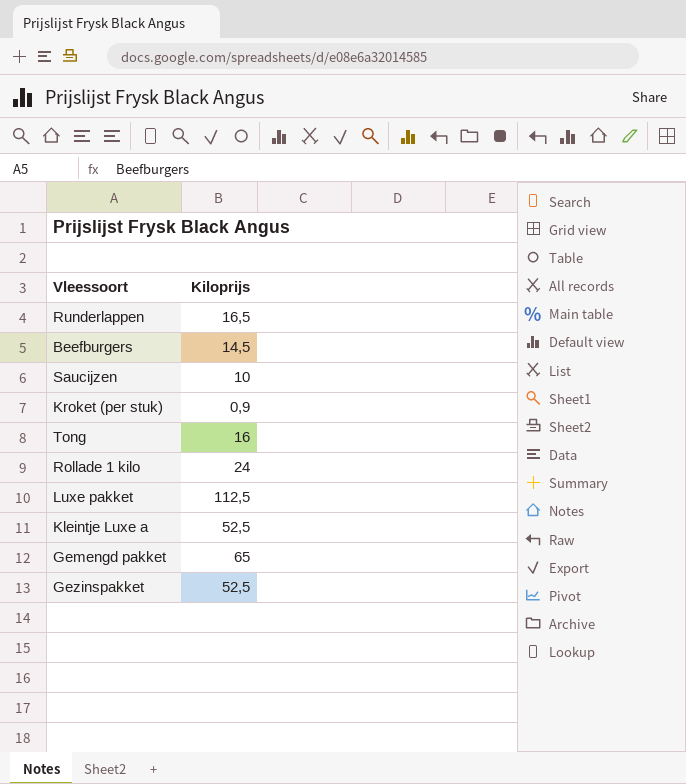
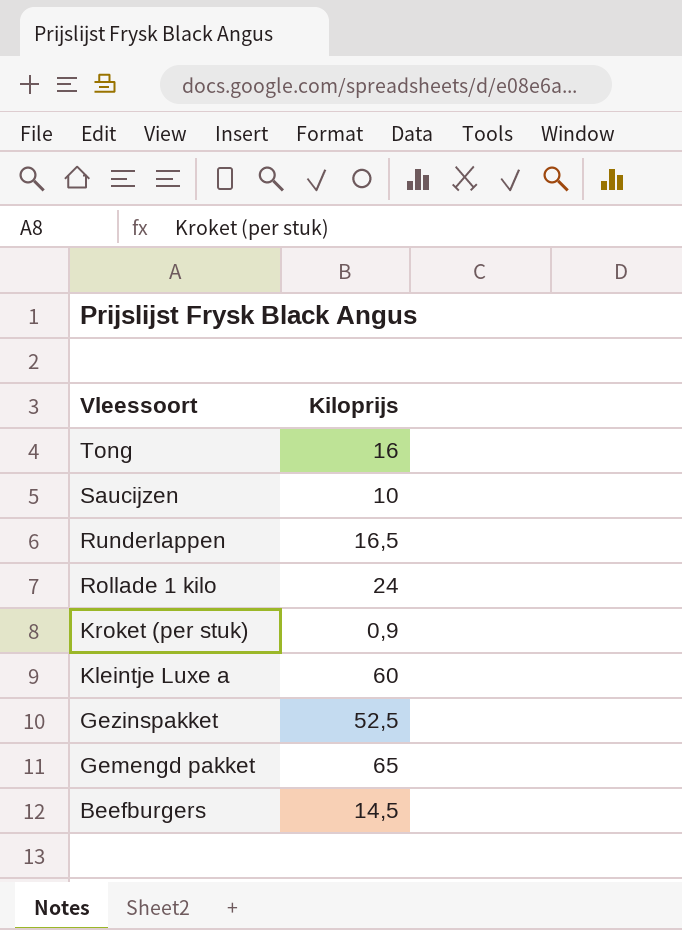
row order: none -> Vleessoort descending
row Luxe pakket: 112,5 -> none
Kleintje Luxe a | Kiloprijs: 52,5 -> 60

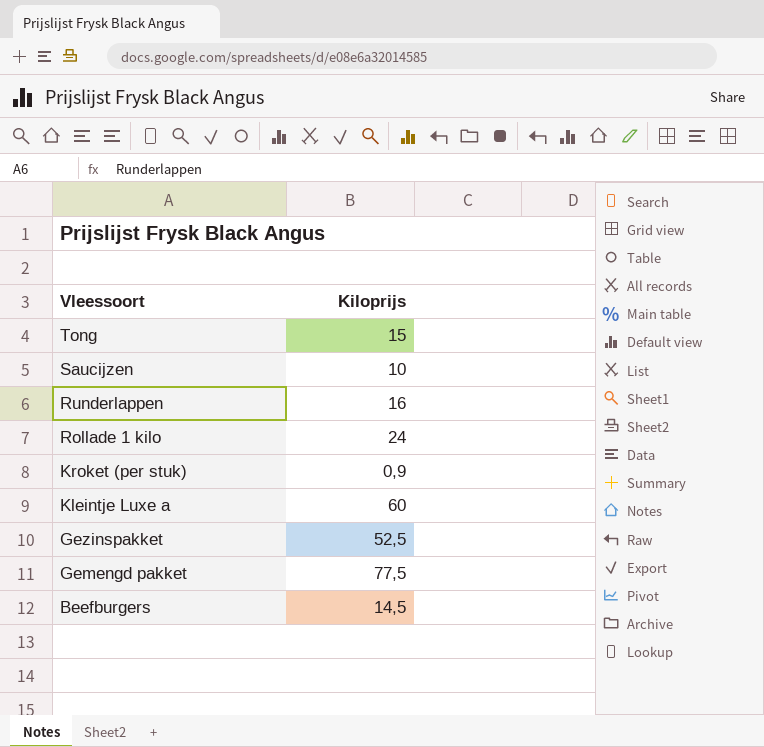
Tong | Kiloprijs: 16 -> 15
Runderlappen | Kiloprijs: 16,5 -> 16
Gemengd pakket | Kiloprijs: 65 -> 77,5

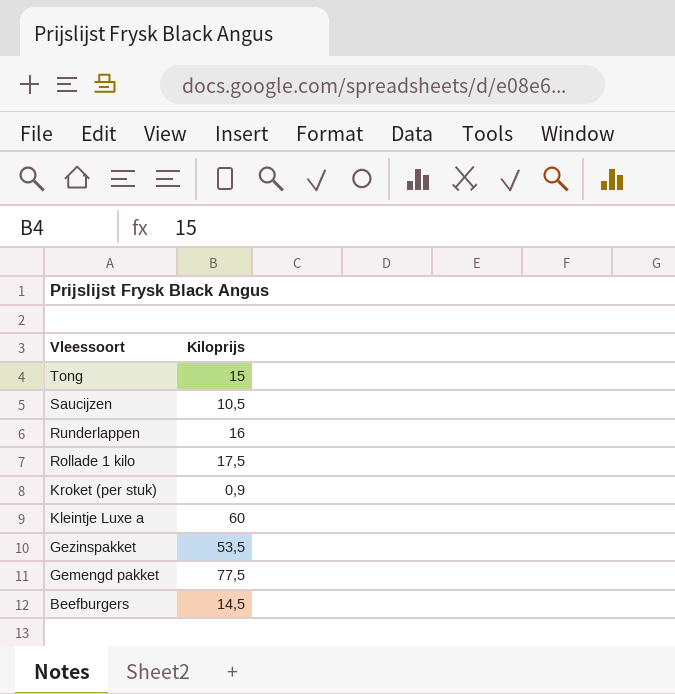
Saucijzen | Kiloprijs: 10 -> 10,5
Rollade 1 kilo | Kiloprijs: 24 -> 17,5
Gezinspakket | Kiloprijs: 52,5 -> 53,5

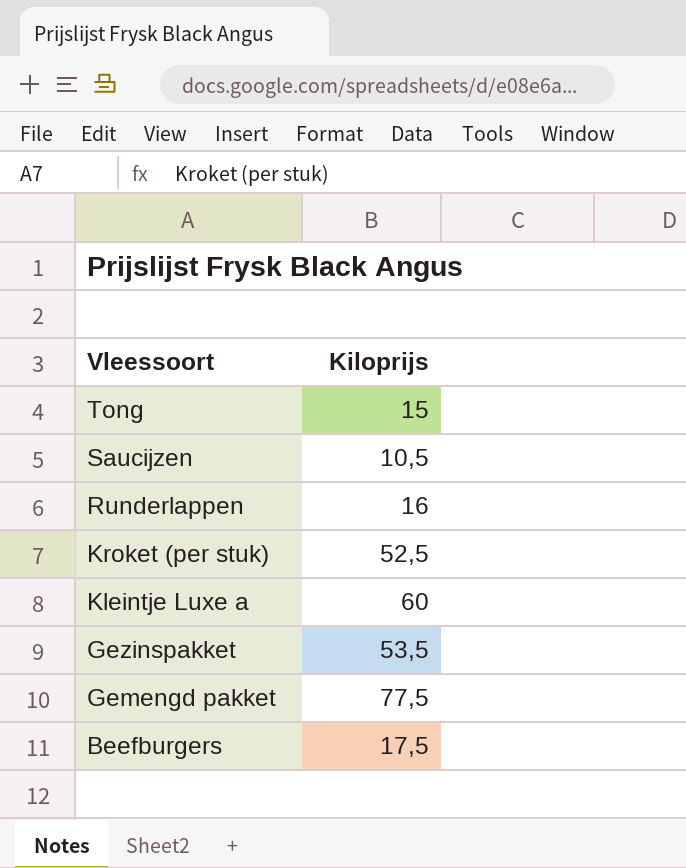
row Rollade 1 kilo: 17,5 -> none
Kroket (per stuk) | Kiloprijs: 0,9 -> 52,5
Beefburgers | Kiloprijs: 14,5 -> 17,5

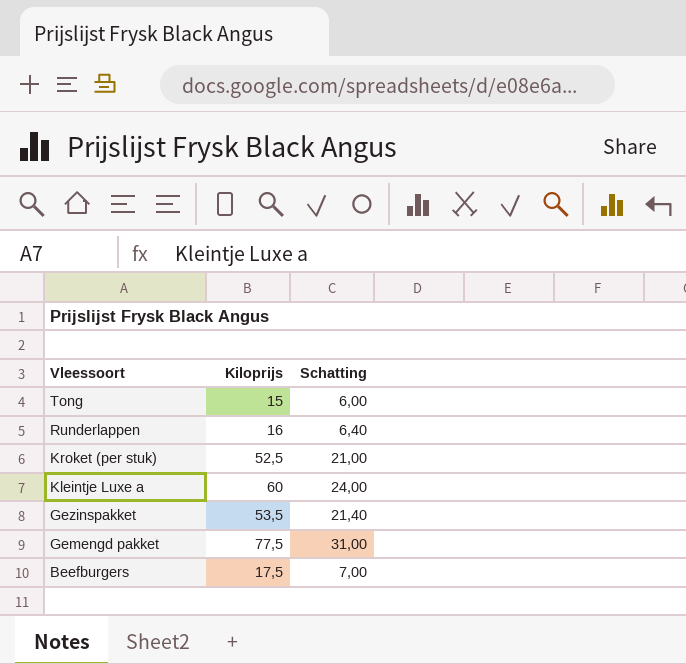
column Schatting | formula: none -> [Kiloprijs] * 0,4
row Saucijzen: 10,5 -> none

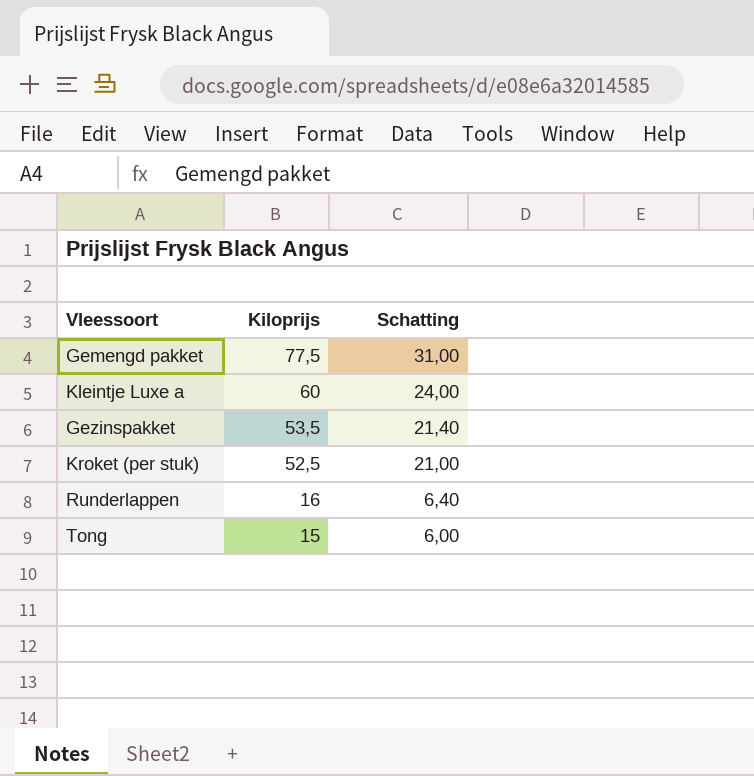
row order: Vleessoort descending -> Kiloprijs descending
row Beefburgers: 17,5 | 7,00 -> none

